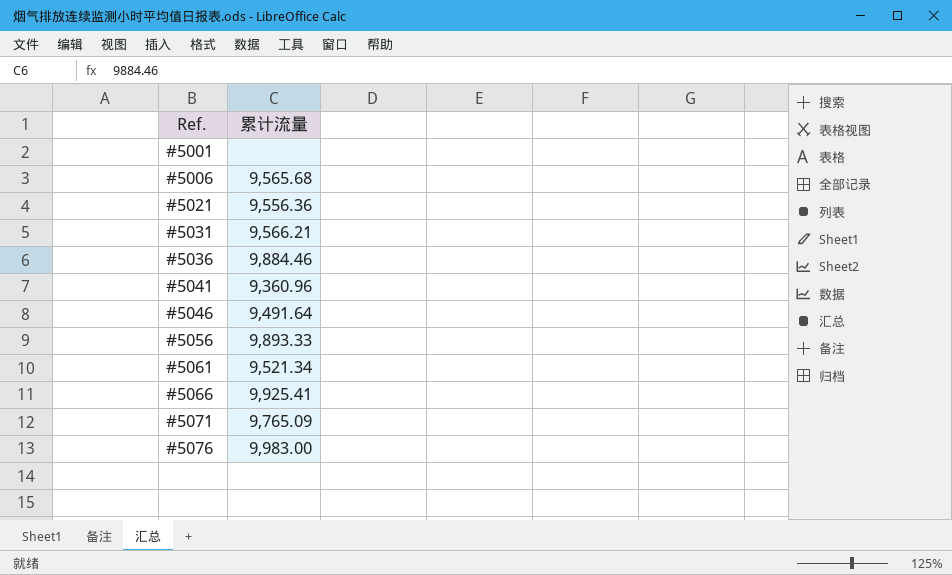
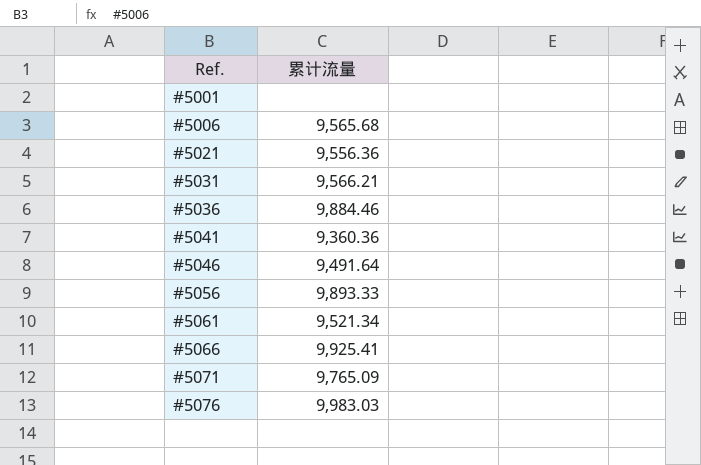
#5041 | 累计流量: 9,360.96 -> 9,360.36
#5076 | 累计流量: 9,983.00 -> 9,983.03

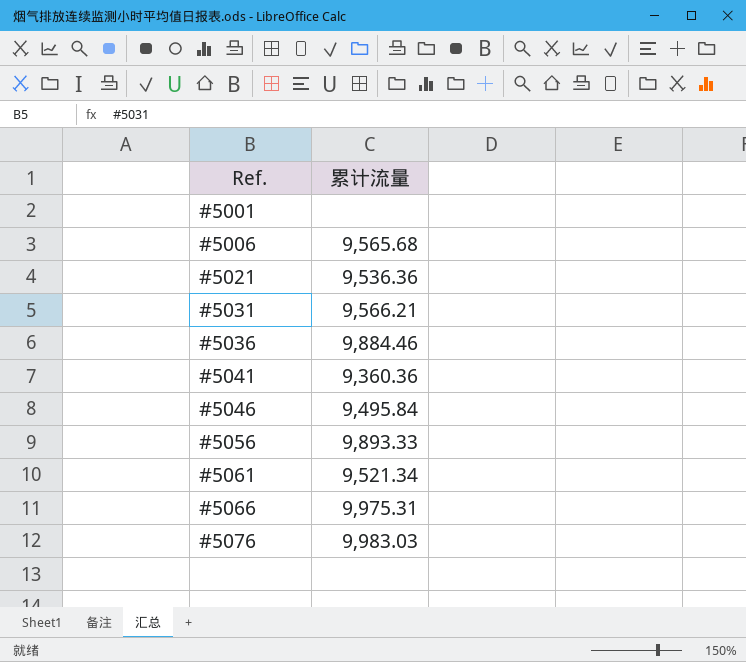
row #5071: 9,765.09 -> none
#5021 | 累计流量: 9,556.36 -> 9,536.36
#5046 | 累计流量: 9,491.64 -> 9,495.84
#5066 | 累计流量: 9,925.41 -> 9,975.31

